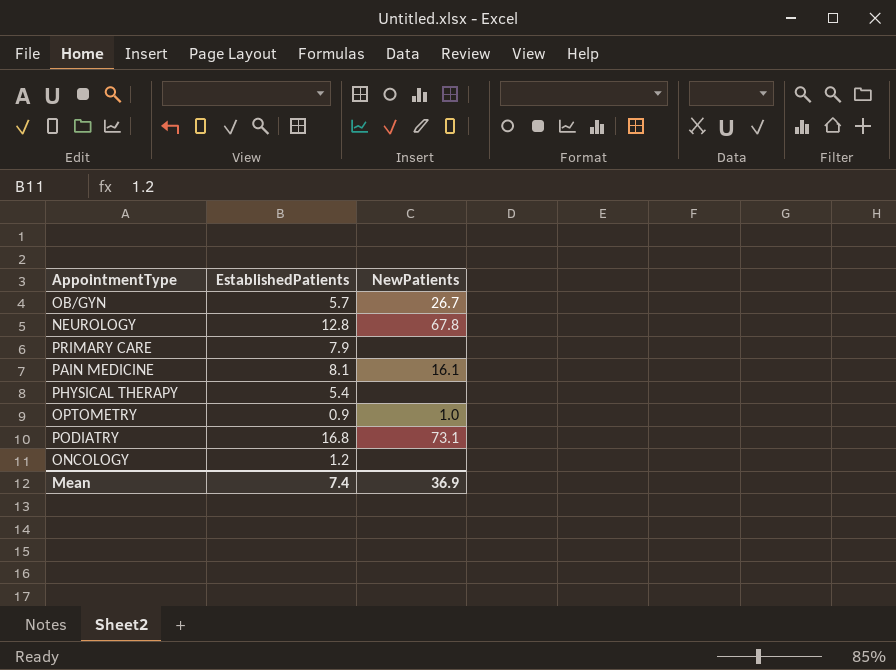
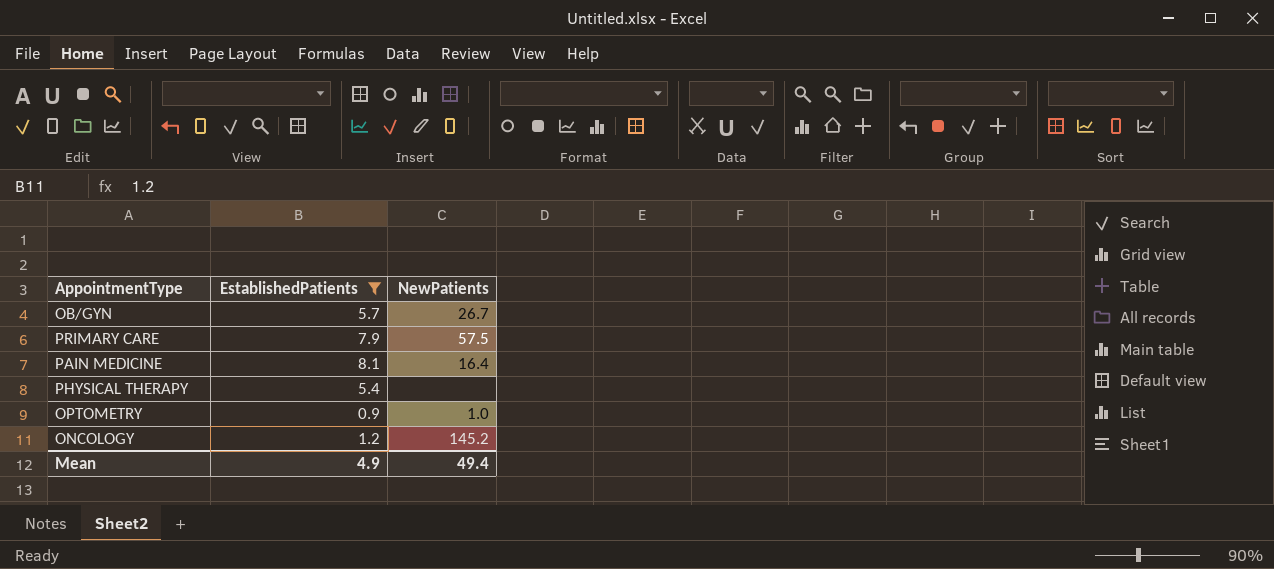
filter: none -> EstablishedPatients <= 8.1
PRIMARY CARE | NewPatients: none -> 57.5
PAIN MEDICINE | NewPatients: 16.1 -> 16.4
ONCOLOGY | NewPatients: none -> 145.2
Mean | EstablishedPatients: 7.4 -> 4.9
Mean | NewPatients: 36.9 -> 49.4

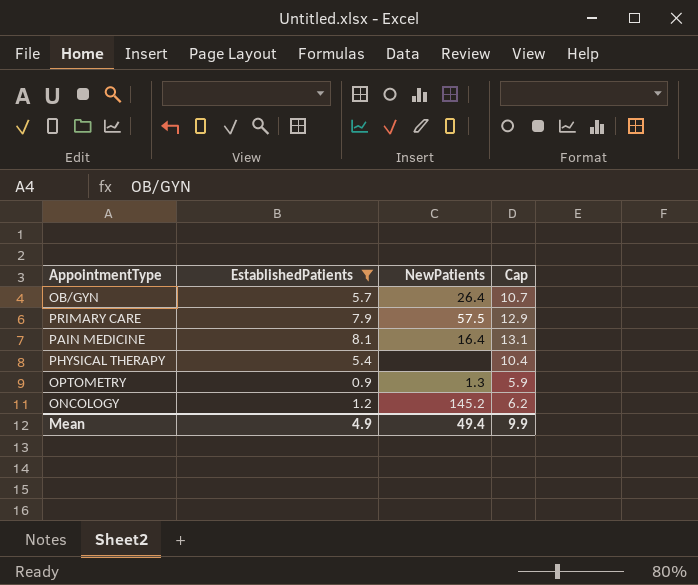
column Cap | formula: none -> [EstablishedPatients] + 5
OB/GYN | NewPatients: 26.7 -> 26.4
OPTOMETRY | NewPatients: 1.0 -> 1.3

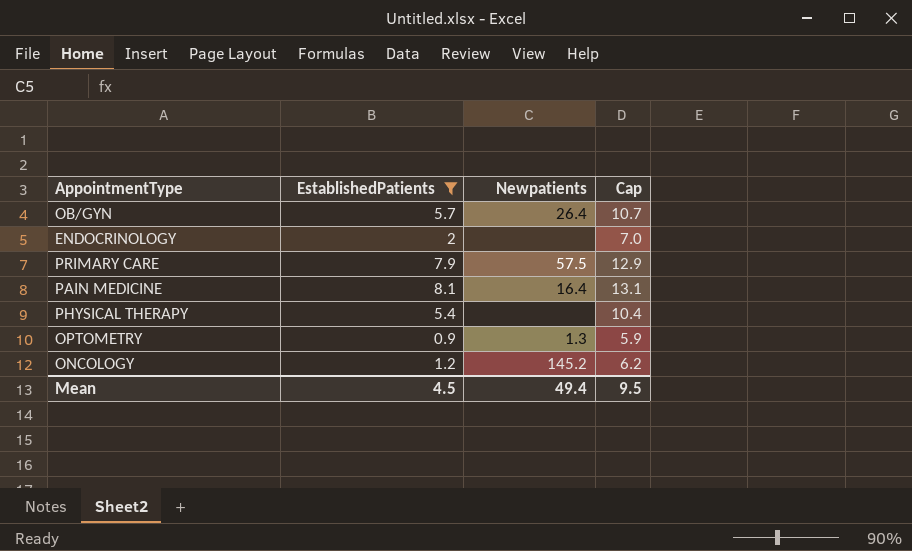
column name: NewPatients -> Newpatients
row ENDOCRINOLOGY: none -> 2 | none | 7.0
Mean | EstablishedPatients: 4.9 -> 4.5
Mean | Cap: 9.9 -> 9.5

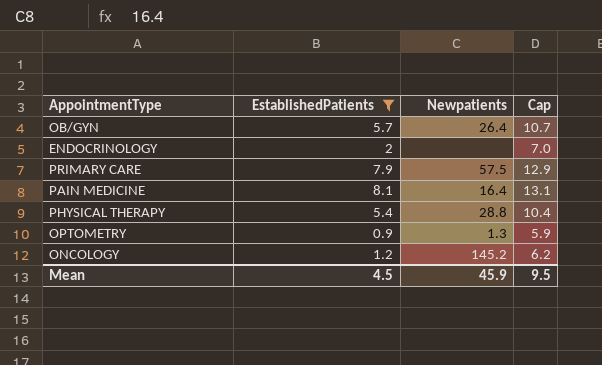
PHYSICAL THERAPY | Newpatients: none -> 28.8
Mean | Newpatients: 49.4 -> 45.9

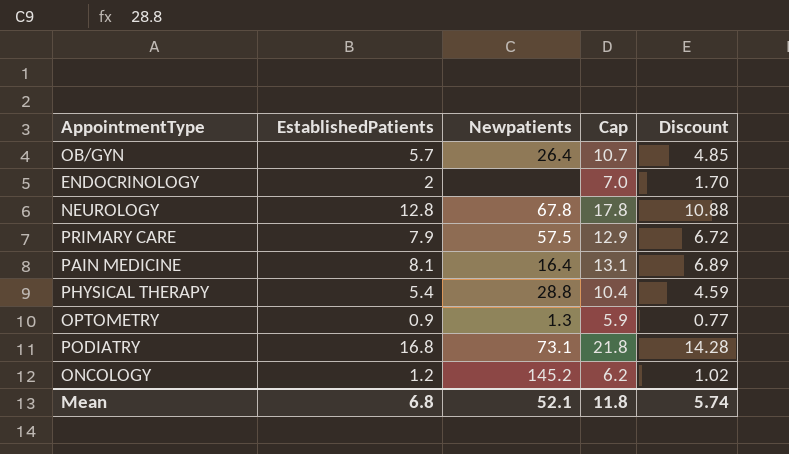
filter: EstablishedPatients <= 8.1 -> none
column Discount | formula: none -> [EstablishedPatients] * 0.85
Mean | EstablishedPatients: 4.5 -> 6.8
Mean | Newpatients: 45.9 -> 52.1
Mean | Cap: 9.5 -> 11.8

